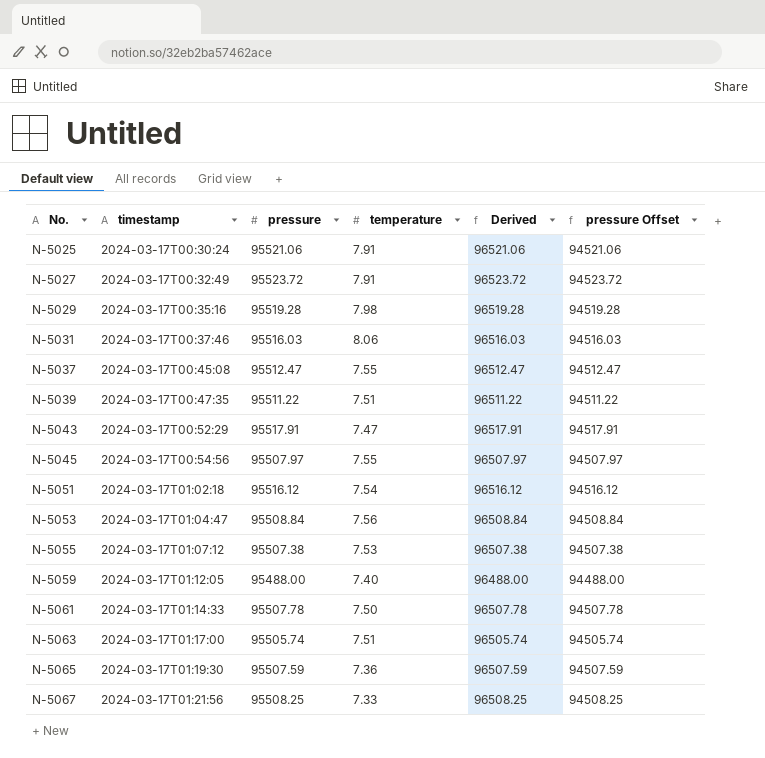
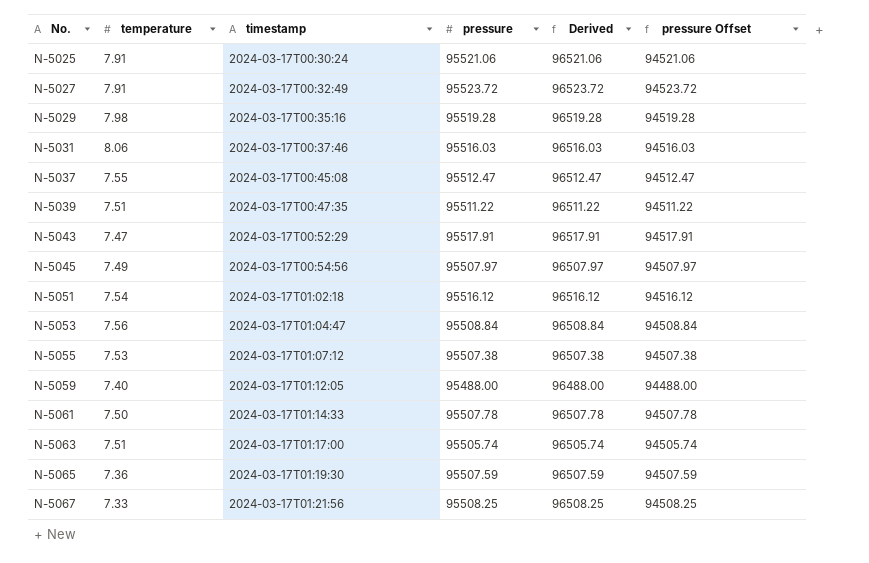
column temperature | position: 4 -> 2
N-5045 | temperature: 7.55 -> 7.49

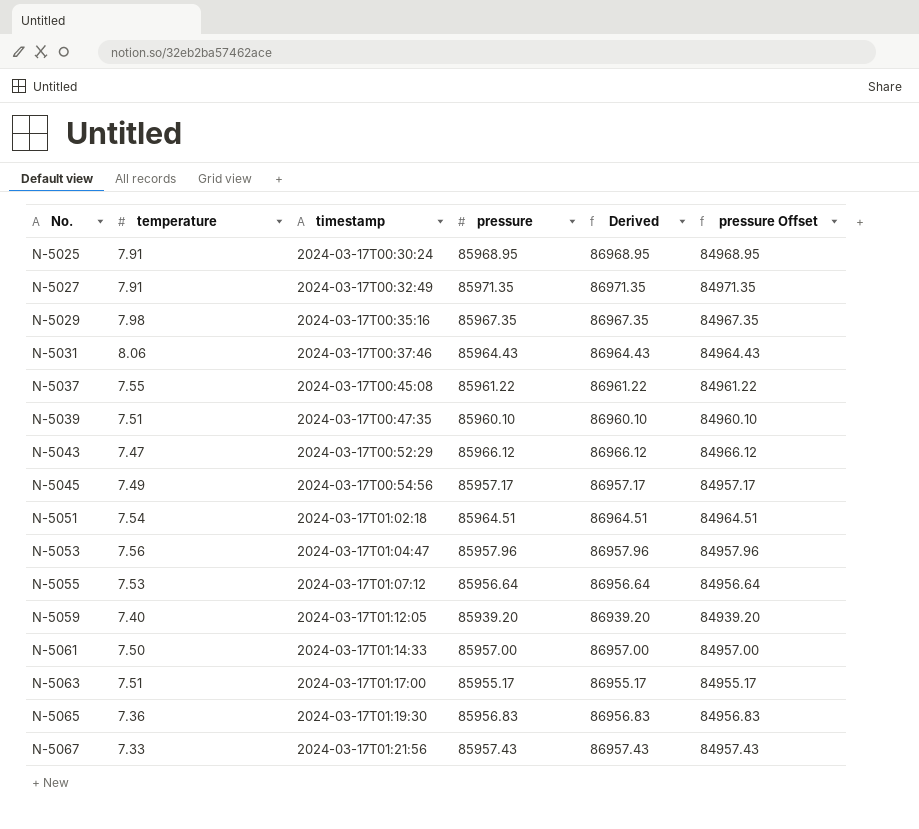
N-5025 | pressure: 95521.06 -> 85968.95
N-5025 | Derived: 96521.06 -> 86968.95
N-5025 | pressure Offset: 94521.06 -> 84968.95
N-5027 | pressure: 95523.72 -> 85971.35
N-5027 | Derived: 96523.72 -> 86971.35
N-5027 | pressure Offset: 94523.72 -> 84971.35
N-5029 | pressure: 95519.28 -> 85967.35
N-5029 | Derived: 96519.28 -> 86967.35
N-5029 | pressure Offset: 94519.28 -> 84967.35
N-5031 | pressure: 95516.03 -> 85964.43
N-5031 | Derived: 96516.03 -> 86964.43
N-5031 | pressure Offset: 94516.03 -> 84964.43
N-5037 | pressure: 95512.47 -> 85961.22
N-5037 | Derived: 96512.47 -> 86961.22
N-5037 | pressure Offset: 94512.47 -> 84961.22
N-5039 | pressure: 95511.22 -> 85960.10
N-5039 | Derived: 96511.22 -> 86960.10
N-5039 | pressure Offset: 94511.22 -> 84960.10
N-5043 | pressure: 95517.91 -> 85966.12
N-5043 | Derived: 96517.91 -> 86966.12
N-5043 | pressure Offset: 94517.91 -> 84966.12
N-5045 | pressure: 95507.97 -> 85957.17
N-5045 | Derived: 96507.97 -> 86957.17
N-5045 | pressure Offset: 94507.97 -> 84957.17
N-5051 | pressure: 95516.12 -> 85964.51
N-5051 | Derived: 96516.12 -> 86964.51
N-5051 | pressure Offset: 94516.12 -> 84964.51
N-5053 | pressure: 95508.84 -> 85957.96
N-5053 | Derived: 96508.84 -> 86957.96
N-5053 | pressure Offset: 94508.84 -> 84957.96
N-5055 | pressure: 95507.38 -> 85956.64
N-5055 | Derived: 96507.38 -> 86956.64
N-5055 | pressure Offset: 94507.38 -> 84956.64
N-5059 | pressure: 95488.00 -> 85939.20
N-5059 | Derived: 96488.00 -> 86939.20
N-5059 | pressure Offset: 94488.00 -> 84939.20
N-5061 | pressure: 95507.78 -> 85957.00
N-5061 | Derived: 96507.78 -> 86957.00
N-5061 | pressure Offset: 94507.78 -> 84957.00
N-5063 | pressure: 95505.74 -> 85955.17
N-5063 | Derived: 96505.74 -> 86955.17
N-5063 | pressure Offset: 94505.74 -> 84955.17
N-5065 | pressure: 95507.59 -> 85956.83
N-5065 | Derived: 96507.59 -> 86956.83
N-5065 | pressure Offset: 94507.59 -> 84956.83
N-5067 | pressure: 95508.25 -> 85957.43
N-5067 | Derived: 96508.25 -> 86957.43
N-5067 | pressure Offset: 94508.25 -> 84957.43

